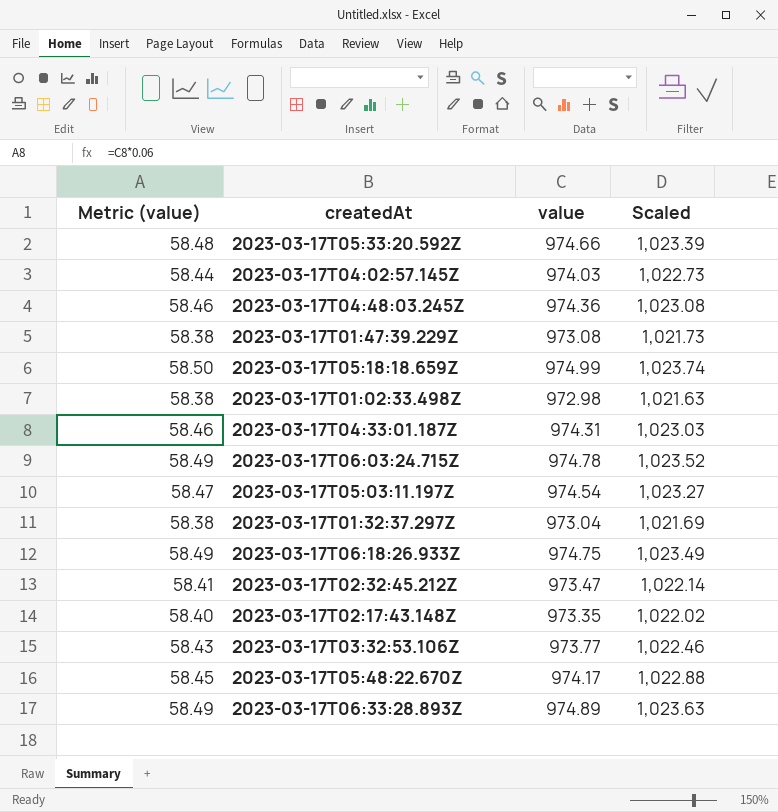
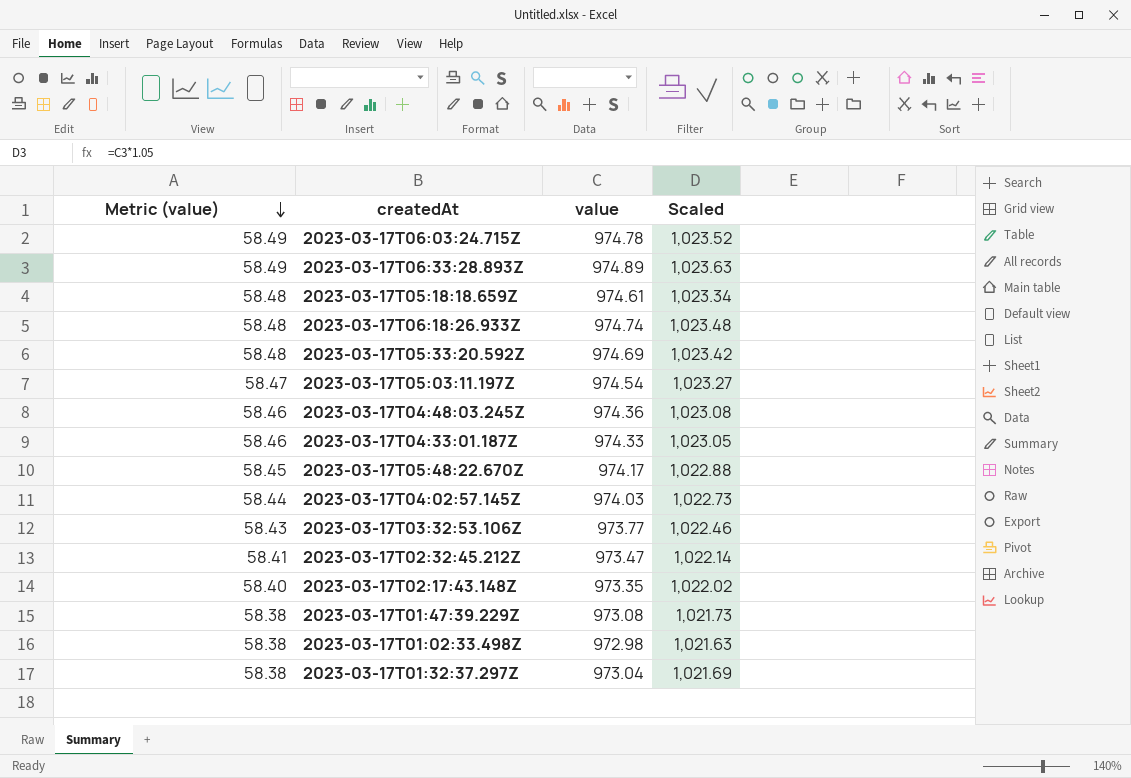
row order: none -> Metric (value) descending
2023-03-17T05:18:18.659Z | Metric (value): 58.50 -> 58.48
2023-03-17T05:18:18.659Z | value: 974.99 -> 974.61
2023-03-17T05:18:18.659Z | Scaled: 1,023.74 -> 1,023.34
2023-03-17T06:18:26.933Z | Metric (value): 58.49 -> 58.48
2023-03-17T06:18:26.933Z | value: 974.75 -> 974.74
2023-03-17T06:18:26.933Z | Scaled: 1,023.49 -> 1,023.48
2023-03-17T05:33:20.592Z | value: 974.66 -> 974.69
2023-03-17T05:33:20.592Z | Scaled: 1,023.39 -> 1,023.42
2023-03-17T04:33:01.187Z | value: 974.31 -> 974.33
2023-03-17T04:33:01.187Z | Scaled: 1,023.03 -> 1,023.05

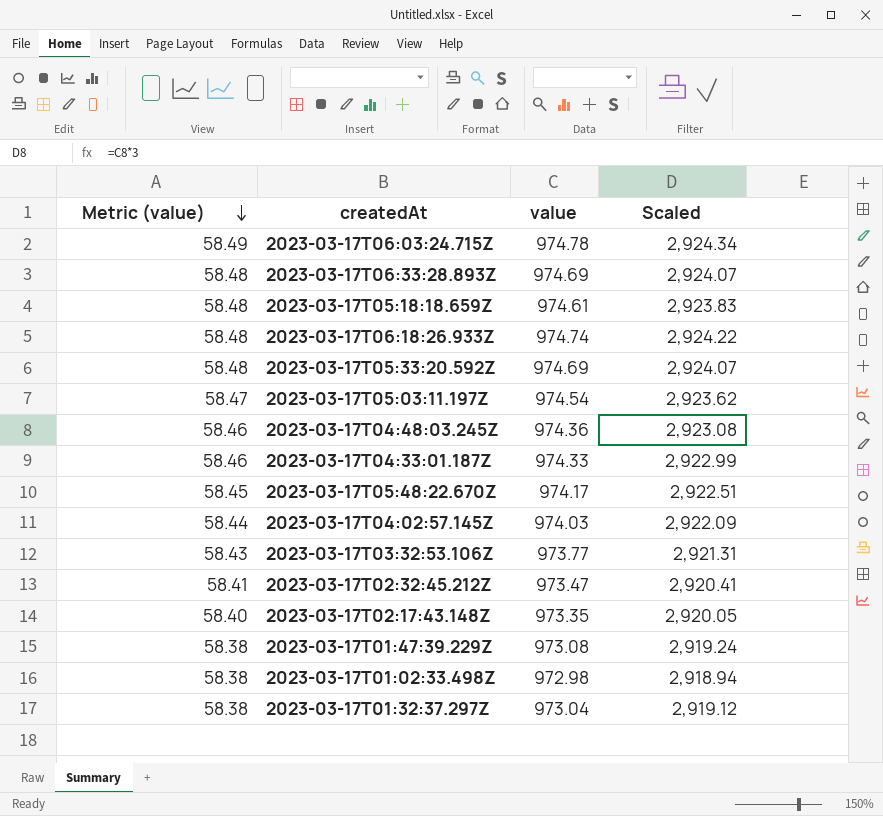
column Scaled | formula: [value] * 1.05 -> [value] * 3
2023-03-17T06:33:28.893Z | Metric (value): 58.49 -> 58.48
2023-03-17T06:33:28.893Z | value: 974.89 -> 974.69

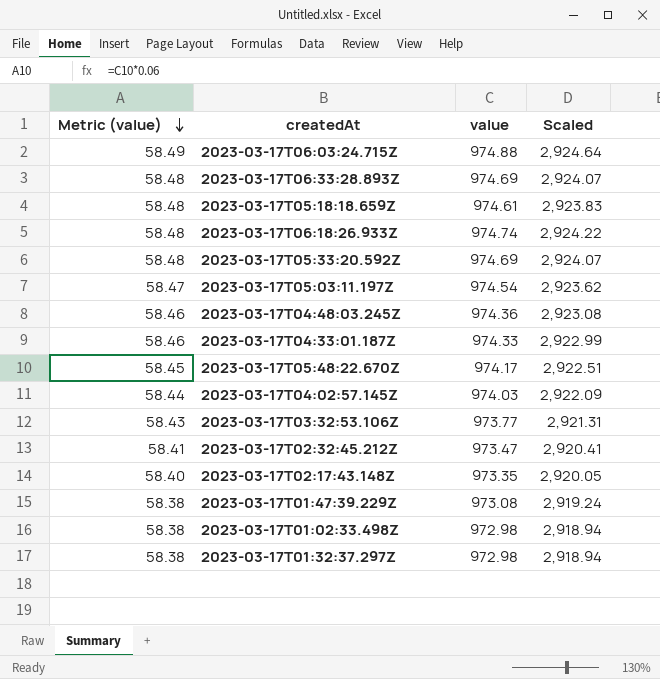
2023-03-17T06:03:24.715Z | value: 974.78 -> 974.88
2023-03-17T06:03:24.715Z | Scaled: 2,924.34 -> 2,924.64
2023-03-17T01:32:37.297Z | value: 973.04 -> 972.98
2023-03-17T01:32:37.297Z | Scaled: 2,919.12 -> 2,918.94

